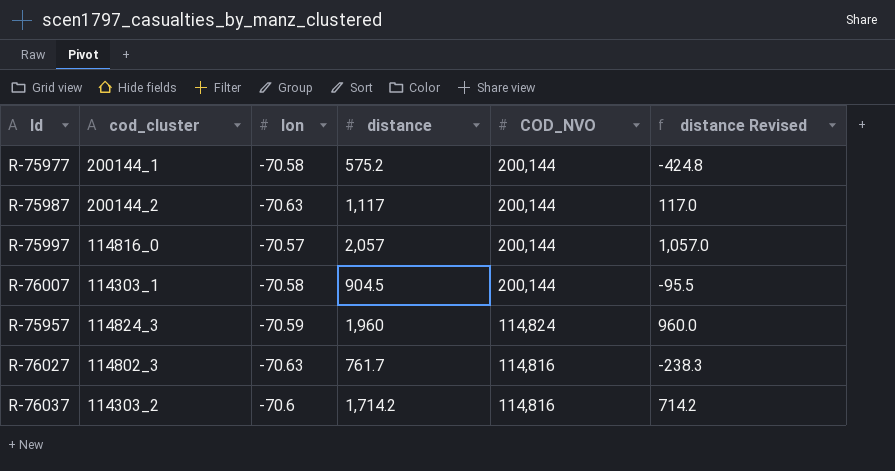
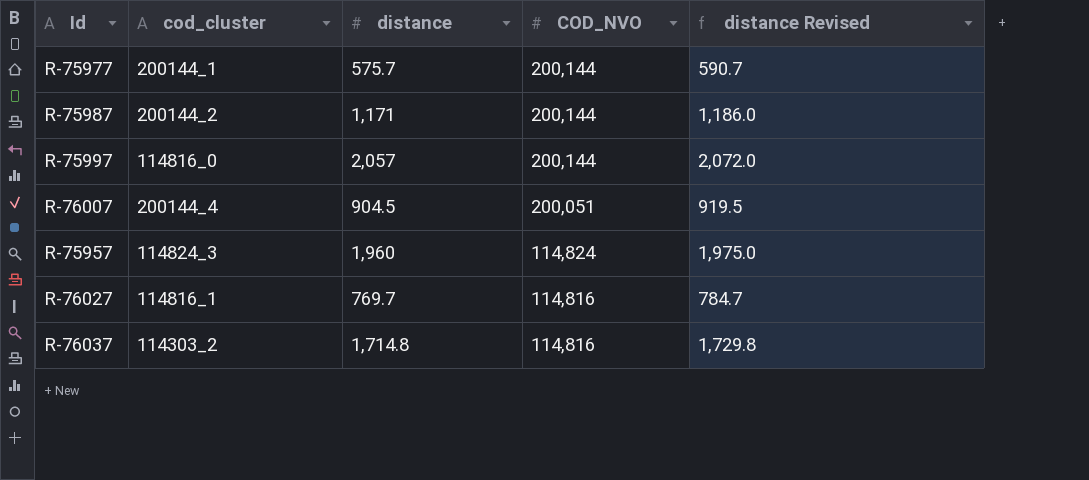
column lon | position: 3 -> none
column distance Revised | formula: [distance] - 1000 -> [distance] + 15
R-75977 | distance: 575.2 -> 575.7
R-75987 | distance: 1,117 -> 1,171
R-76007 | cod_cluster: 114303_1 -> 200144_4
R-76007 | COD_NVO: 200,144 -> 200,051
R-76027 | cod_cluster: 114802_3 -> 114816_1
R-76027 | distance: 761.7 -> 769.7
R-76037 | distance: 1,714.2 -> 1,714.8

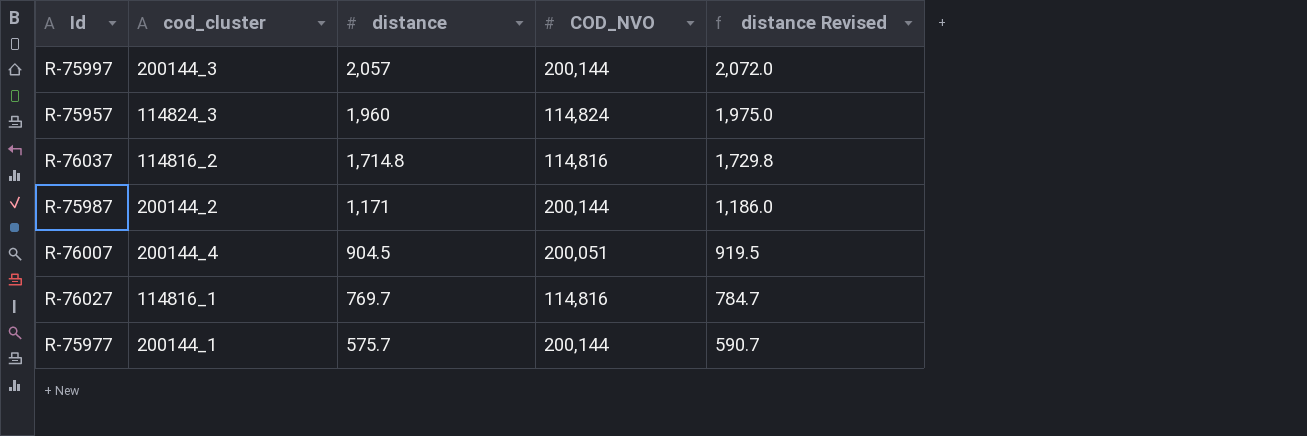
row order: COD_NVO descending -> distance descending
R-75997 | cod_cluster: 114816_0 -> 200144_3
R-76037 | cod_cluster: 114303_2 -> 114816_2

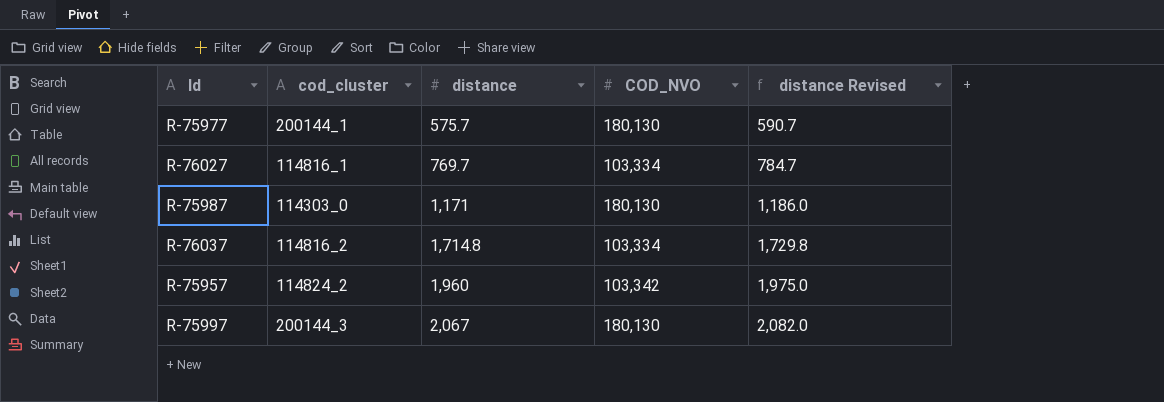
row order: distance descending -> distance ascending
row R-76007: 200144_4 | 904.5 | 200,051 | 919.5 -> none
R-75977 | COD_NVO: 200,144 -> 180,130
R-76027 | COD_NVO: 114,816 -> 103,334
R-75987 | cod_cluster: 200144_2 -> 114303_0
R-75987 | COD_NVO: 200,144 -> 180,130
R-76037 | COD_NVO: 114,816 -> 103,334
R-75957 | cod_cluster: 114824_3 -> 114824_2
R-75957 | COD_NVO: 114,824 -> 103,342
R-75997 | distance: 2,057 -> 2,067
R-75997 | COD_NVO: 200,144 -> 180,130
R-75997 | distance Revised: 2,072.0 -> 2,082.0

